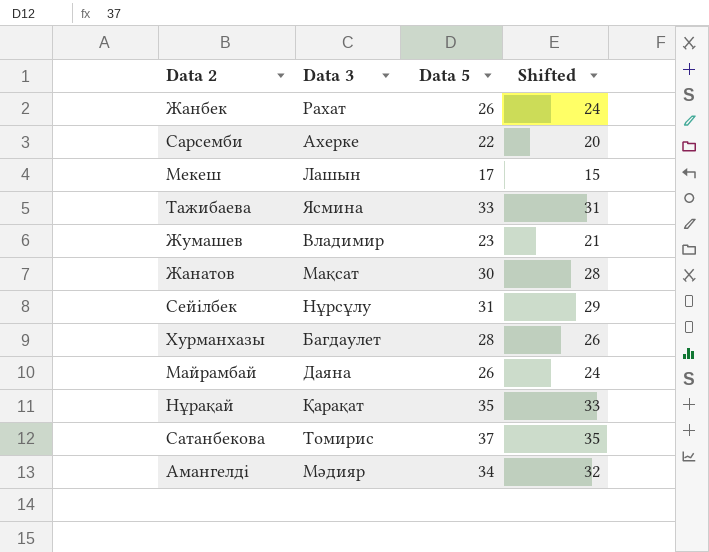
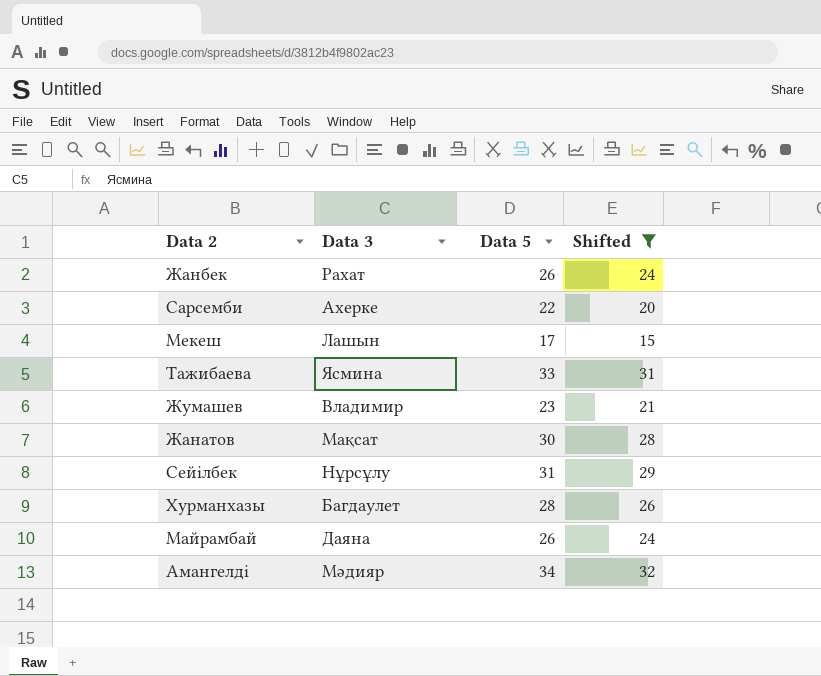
filter: none -> Shifted <= 32

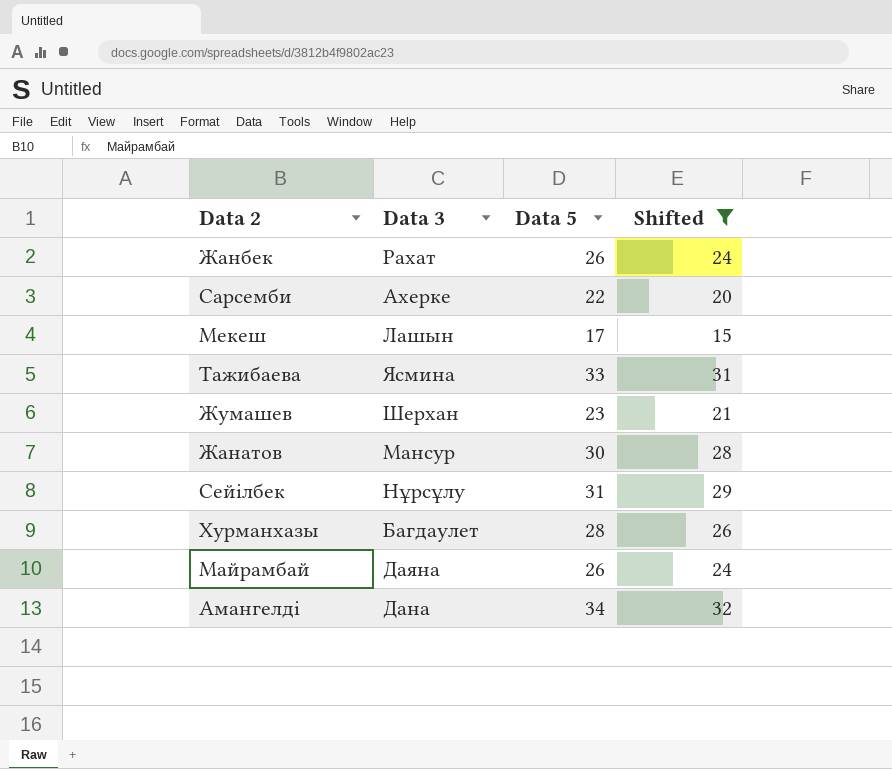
Жумашев | Data 3: Владимир -> Шерхан
Жанатов | Data 3: Мақсат -> Мансур
Амангелді | Data 3: Мәдияр -> Дана

